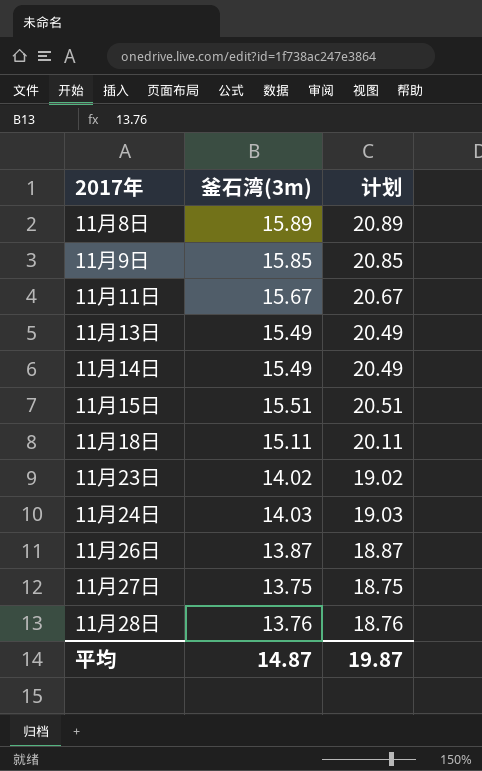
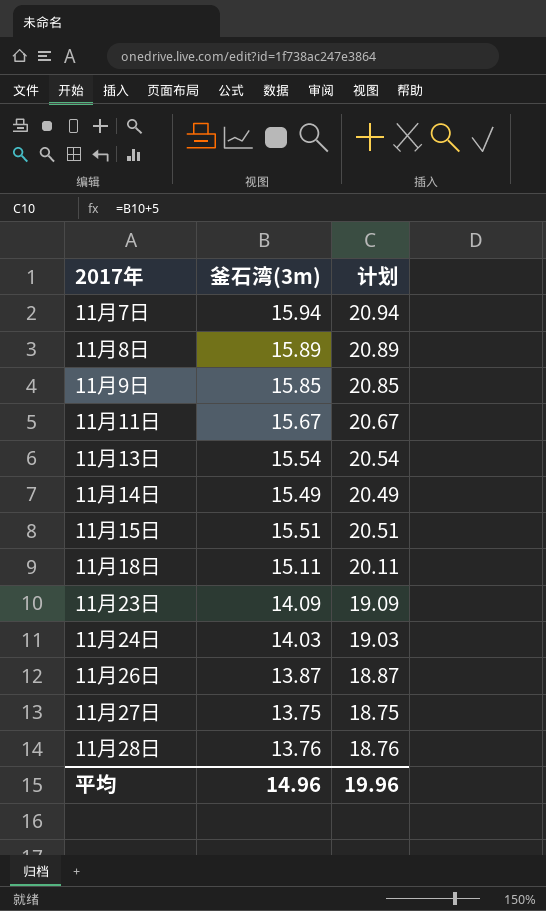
row 11月7日: none -> 15.94 | 20.94
11月13日 | 釜石湾(3m): 15.49 -> 15.54
11月13日 | 计划: 20.49 -> 20.54
11月23日 | 釜石湾(3m): 14.02 -> 14.09
11月23日 | 计划: 19.02 -> 19.09
平均 | 釜石湾(3m): 14.87 -> 14.96
平均 | 计划: 19.87 -> 19.96

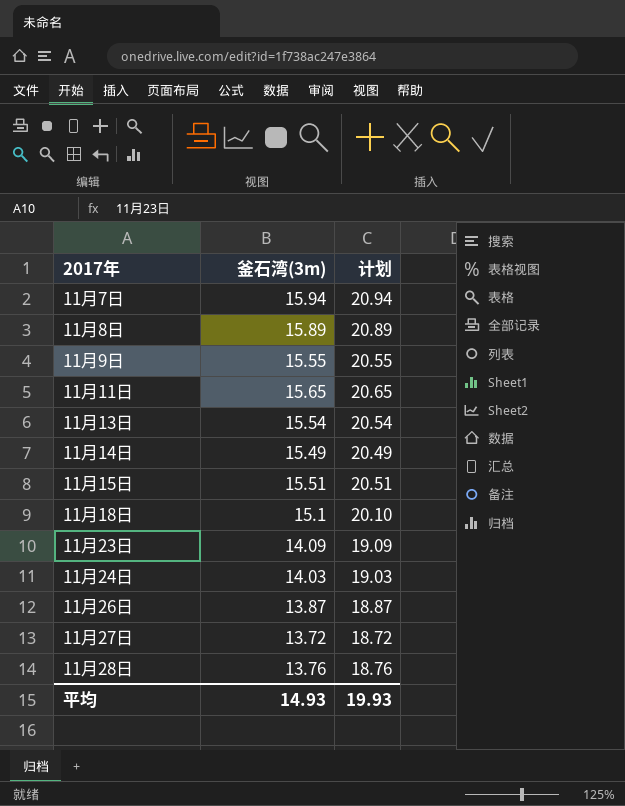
11月9日 | 釜石湾(3m): 15.85 -> 15.55
11月9日 | 计划: 20.85 -> 20.55
11月11日 | 釜石湾(3m): 15.67 -> 15.65
11月11日 | 计划: 20.67 -> 20.65
11月18日 | 釜石湾(3m): 15.11 -> 15.1
11月18日 | 计划: 20.11 -> 20.10
11月27日 | 釜石湾(3m): 13.75 -> 13.72
11月27日 | 计划: 18.75 -> 18.72
平均 | 釜石湾(3m): 14.96 -> 14.93
平均 | 计划: 19.96 -> 19.93

